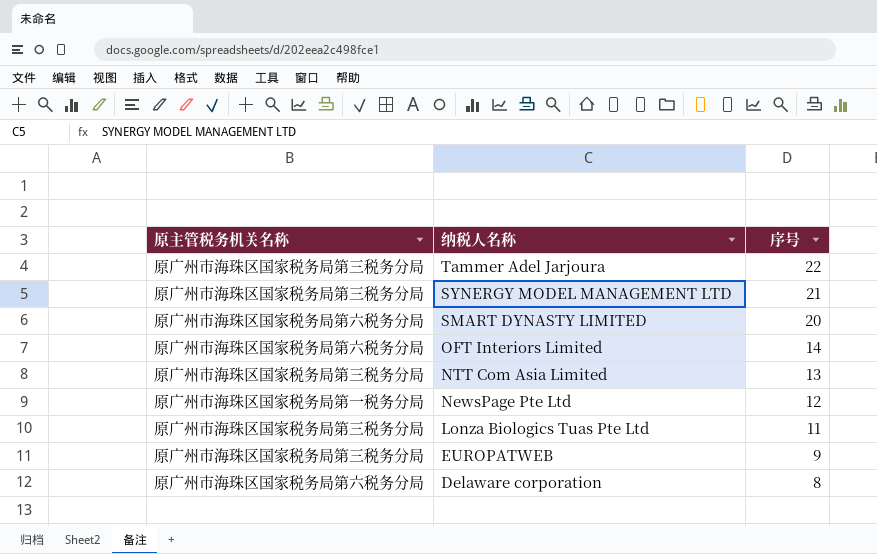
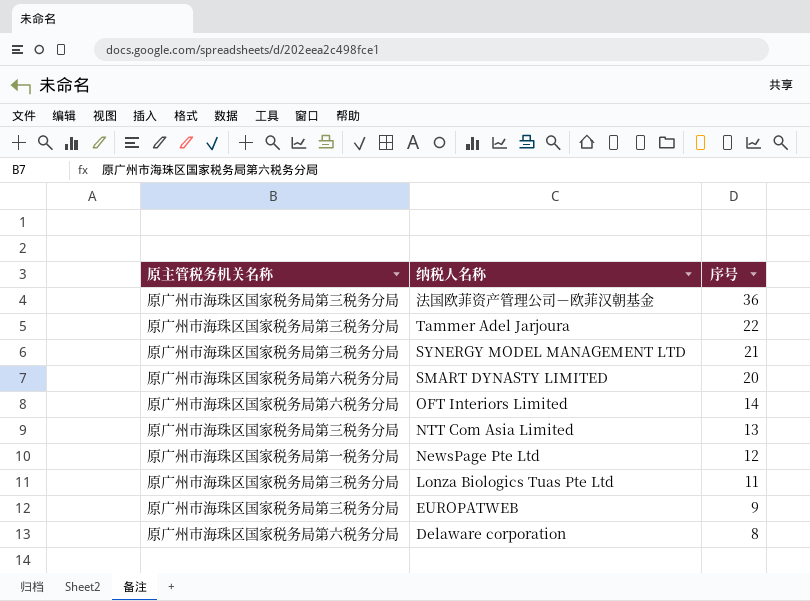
row 法国欧菲资产管理公司－欧菲汉朝基金: none -> 原广州市海珠区国家税务局第三税务分局 | 36

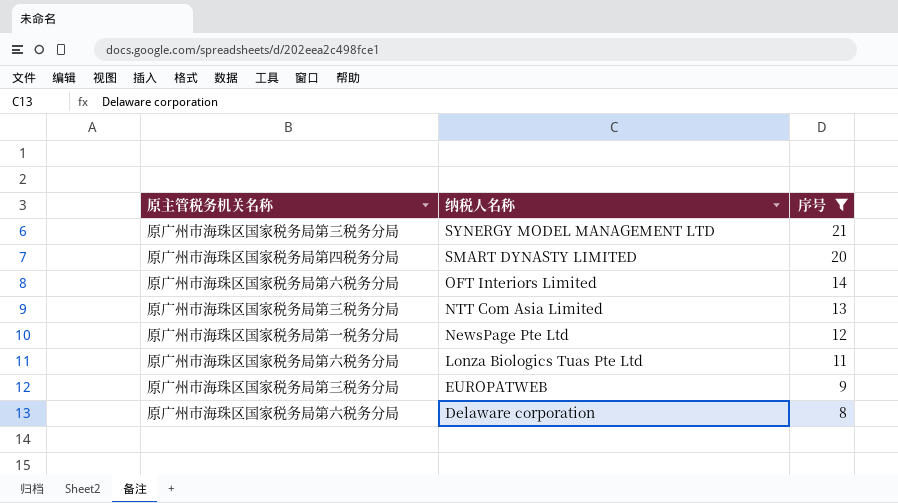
filter: none -> 序号 <= 21
SMART DYNASTY LIMITED | 原主管税务机关名称: 原广州市海珠区国家税务局第六税务分局 -> 原广州市海珠区国家税务局第四税务分局
Lonza Biologics Tuas Pte Ltd | 原主管税务机关名称: 原广州市海珠区国家税务局第三税务分局 -> 原广州市海珠区国家税务局第六税务分局

